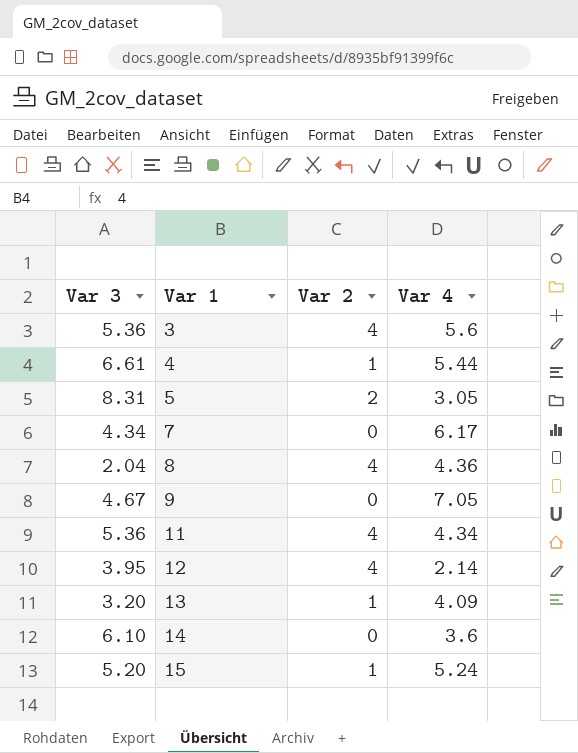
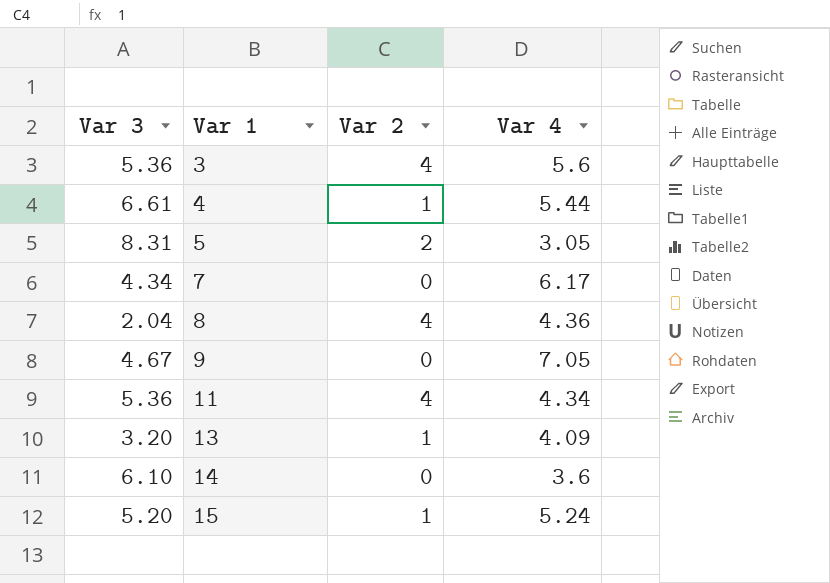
row 12: 3.95 | 4 | 2.14 -> none

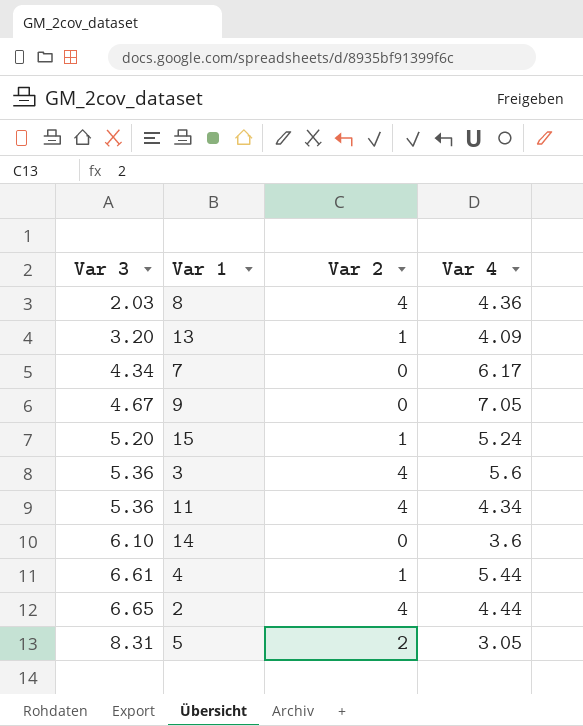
row order: Var 1 ascending -> Var 3 ascending
8 | Var 3: 2.04 -> 2.03
row 2: none -> 6.65 | 4 | 4.44

